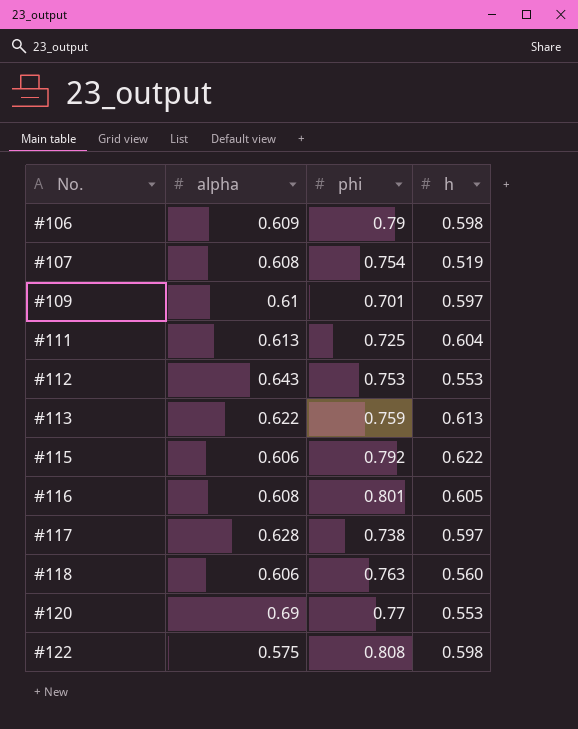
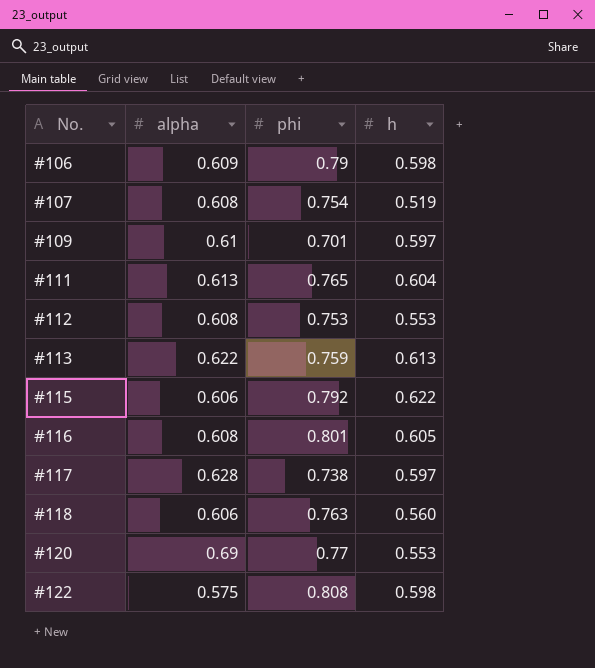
#111 | phi: 0.725 -> 0.765
#112 | alpha: 0.643 -> 0.608

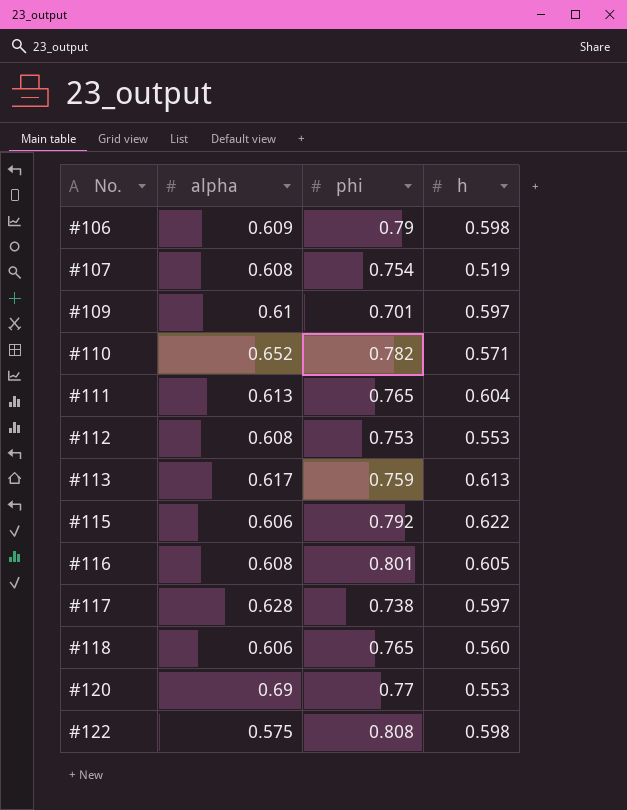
row #110: none -> 0.652 | 0.782 | 0.571
#113 | alpha: 0.622 -> 0.617
#118 | phi: 0.763 -> 0.765

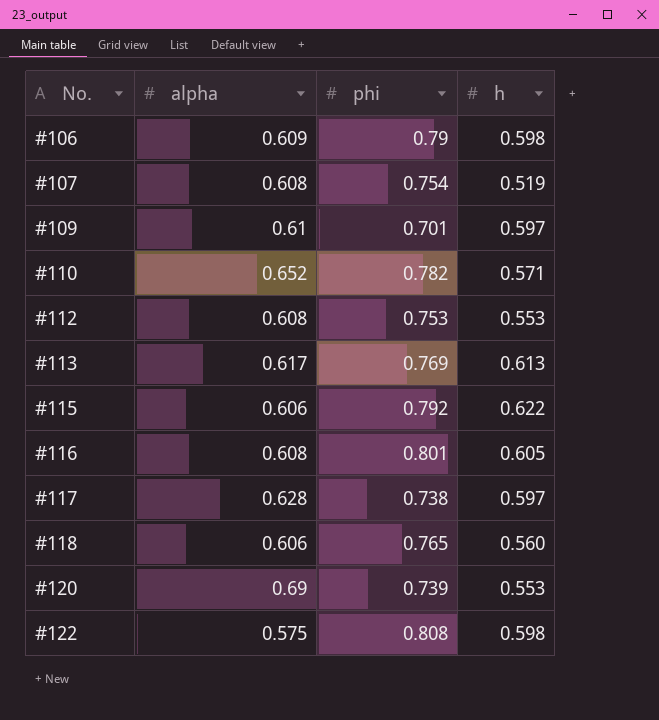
row #111: 0.613 | 0.765 | 0.604 -> none
#113 | phi: 0.759 -> 0.769
#120 | phi: 0.77 -> 0.739

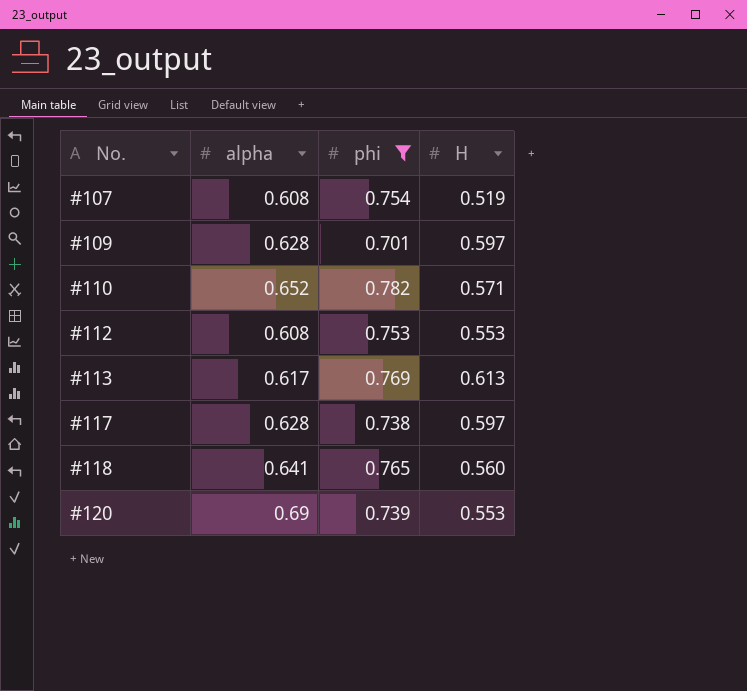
filter: none -> phi <= 0.782
column name: h -> H
#109 | alpha: 0.61 -> 0.628
#118 | alpha: 0.606 -> 0.641

